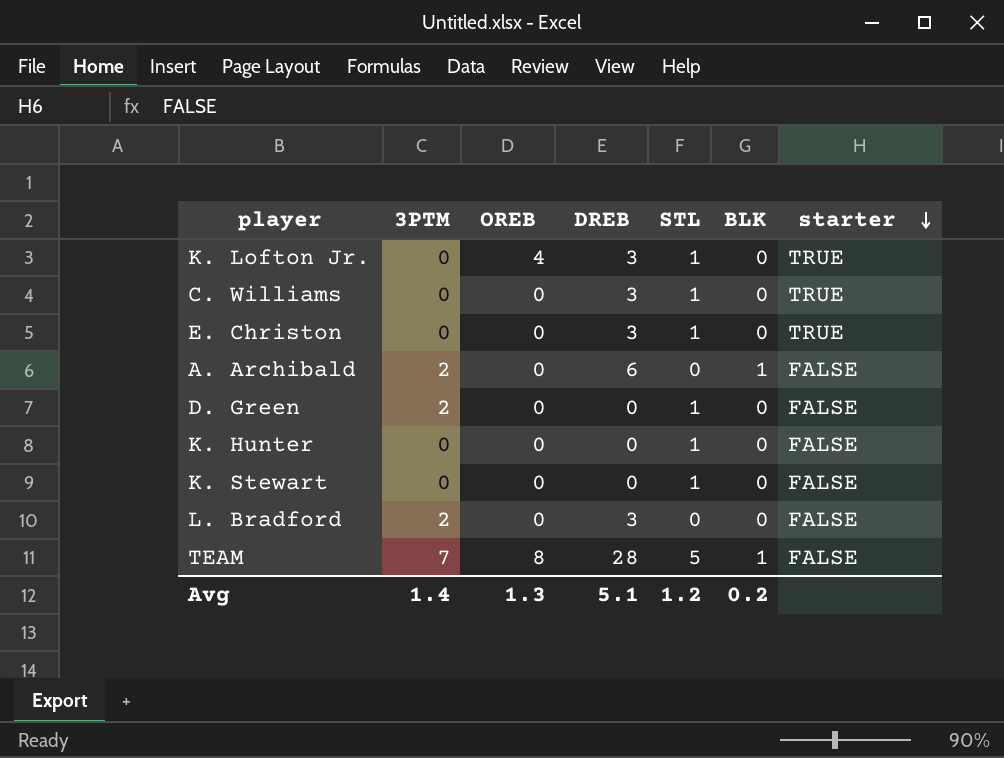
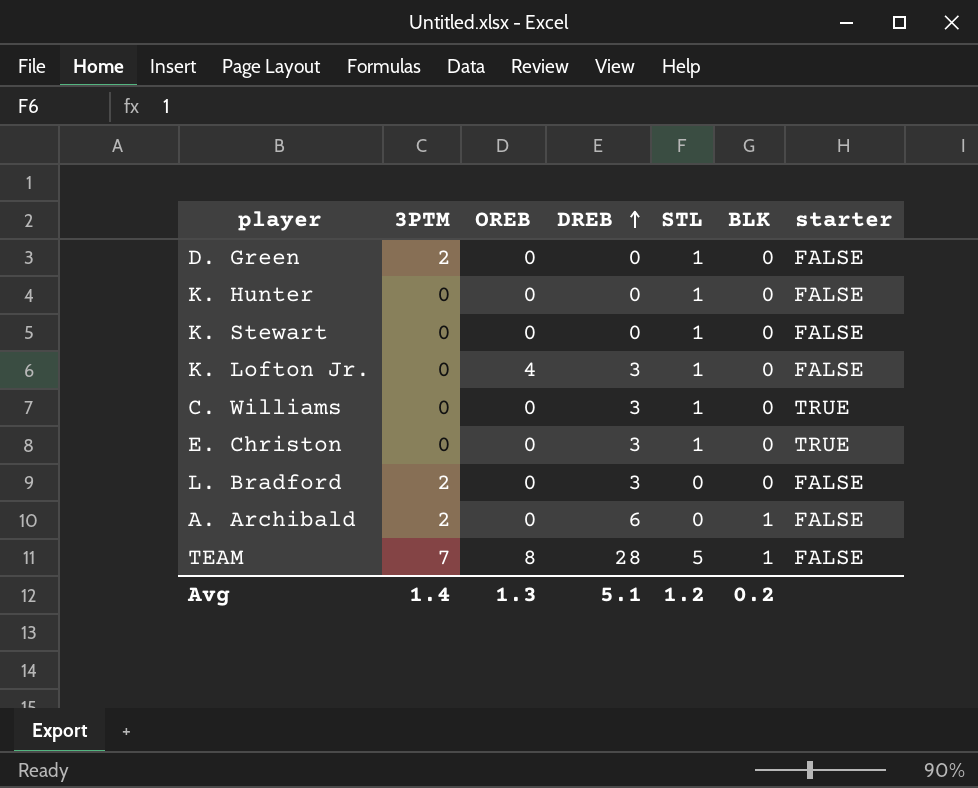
row order: starter descending -> DREB ascending
K. Lofton Jr. | starter: TRUE -> FALSE

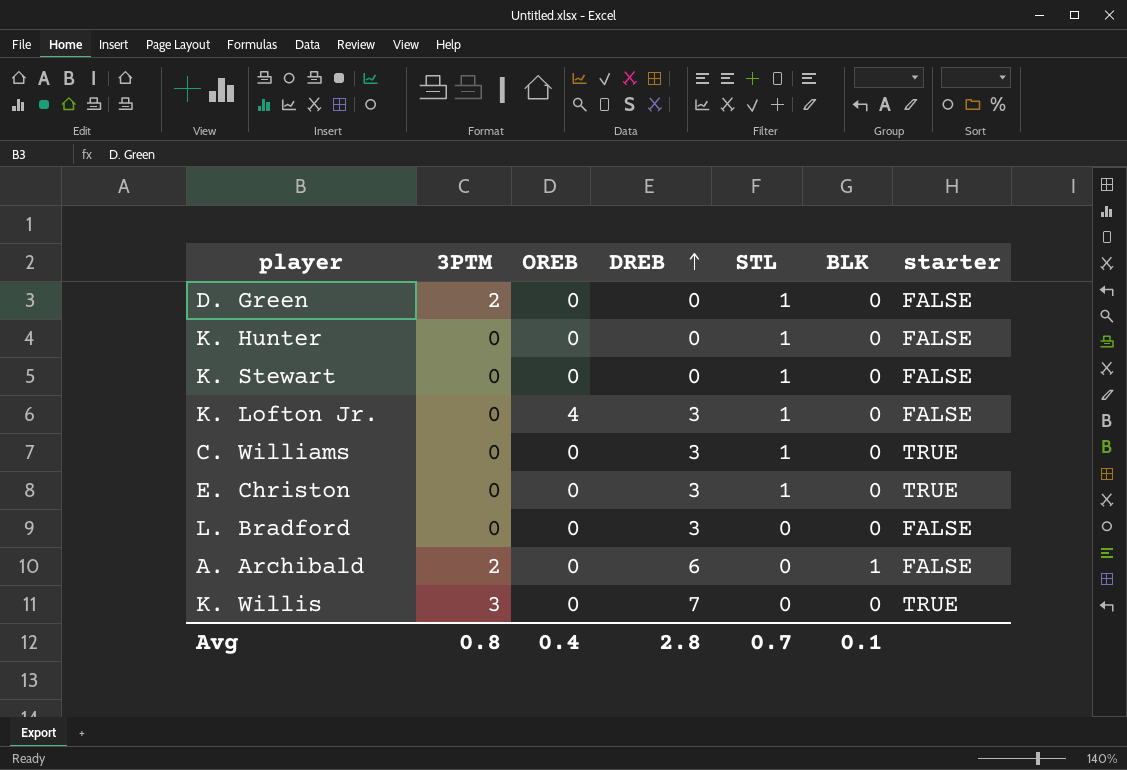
row TEAM: 7 | 8 | 28 | 5 | 1 | FALSE -> none
L. Bradford | 3PTM: 2 -> 0
row K. Willis: none -> 3 | 0 | 7 | 0 | 0 | TRUE
Avg | 3PTM: 1.4 -> 0.8
Avg | OREB: 1.3 -> 0.4
Avg | DREB: 5.1 -> 2.8
Avg | STL: 1.2 -> 0.7
Avg | BLK: 0.2 -> 0.1

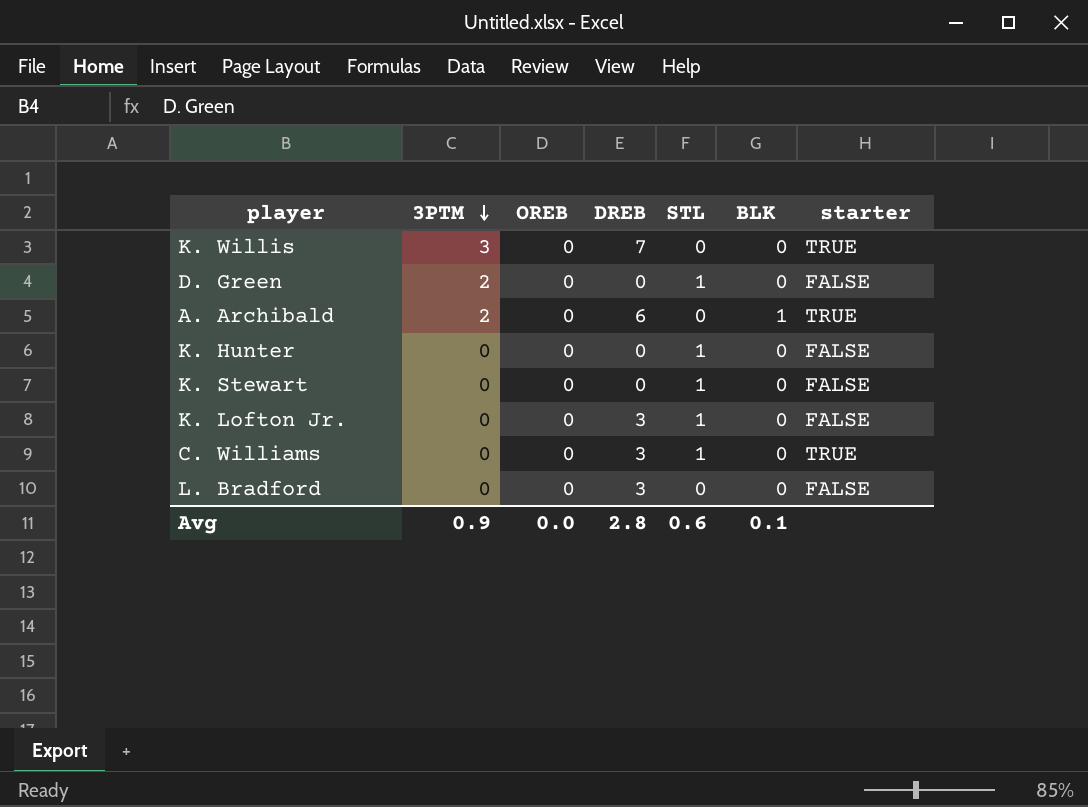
row order: DREB ascending -> 3PTM descending
row E. Christon: 0 | 0 | 3 | 1 | 0 | TRUE -> none
A. Archibald | starter: FALSE -> TRUE
K. Lofton Jr. | OREB: 4 -> 0
Avg | 3PTM: 0.8 -> 0.9
Avg | OREB: 0.4 -> 0.0
Avg | STL: 0.7 -> 0.6

